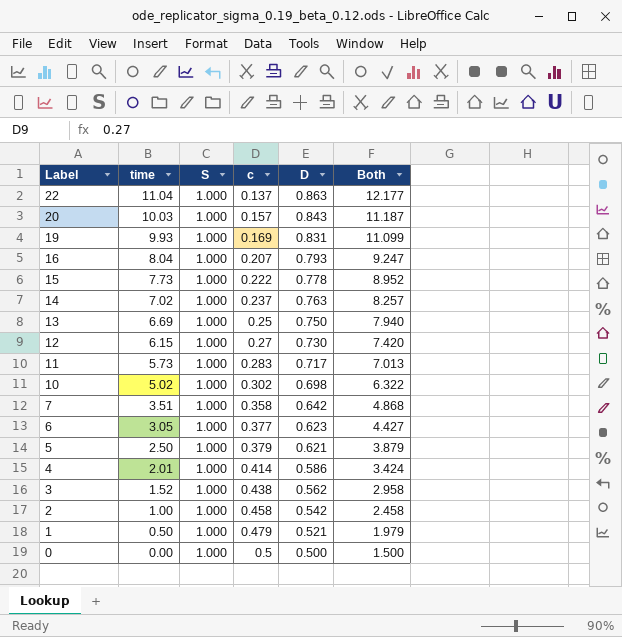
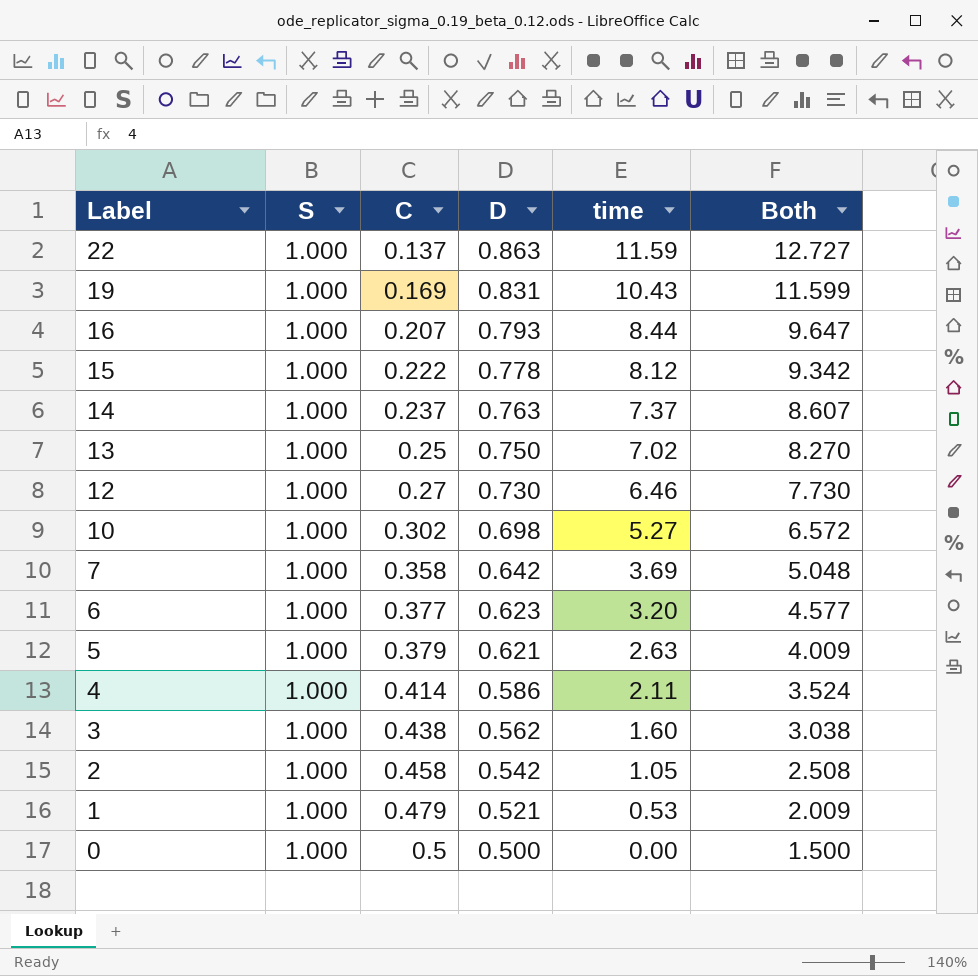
column name: c -> C
column time | position: 2 -> 5
row 20: 10.03 | 1.000 | 0.157 | 0.843 | 11.187 -> none
row 11: 5.73 | 1.000 | 0.283 | 0.717 | 7.013 -> none
22 | time: 11.04 -> 11.59
22 | Both: 12.177 -> 12.727
19 | time: 9.93 -> 10.43
19 | Both: 11.099 -> 11.599
16 | time: 8.04 -> 8.44
16 | Both: 9.247 -> 9.647
15 | time: 7.73 -> 8.12
15 | Both: 8.952 -> 9.342
14 | time: 7.02 -> 7.37
14 | Both: 8.257 -> 8.607
13 | time: 6.69 -> 7.02
13 | Both: 7.940 -> 8.270
12 | time: 6.15 -> 6.46
12 | Both: 7.420 -> 7.730
10 | time: 5.02 -> 5.27
10 | Both: 6.322 -> 6.572
7 | time: 3.51 -> 3.69
7 | Both: 4.868 -> 5.048
6 | time: 3.05 -> 3.20
6 | Both: 4.427 -> 4.577
5 | time: 2.50 -> 2.63
5 | Both: 3.879 -> 4.009
4 | time: 2.01 -> 2.11
4 | Both: 3.424 -> 3.524
3 | time: 1.52 -> 1.60
3 | Both: 2.958 -> 3.038
2 | time: 1.00 -> 1.05
2 | Both: 2.458 -> 2.508
1 | time: 0.50 -> 0.53
1 | Both: 1.979 -> 2.009

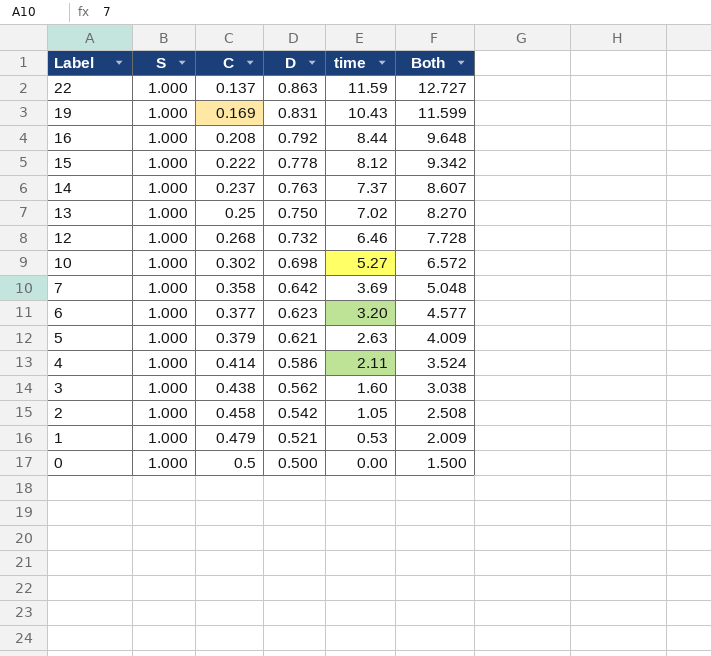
16 | C: 0.207 -> 0.208
16 | D: 0.793 -> 0.792
16 | Both: 9.647 -> 9.648
12 | C: 0.27 -> 0.268
12 | D: 0.730 -> 0.732
12 | Both: 7.730 -> 7.728

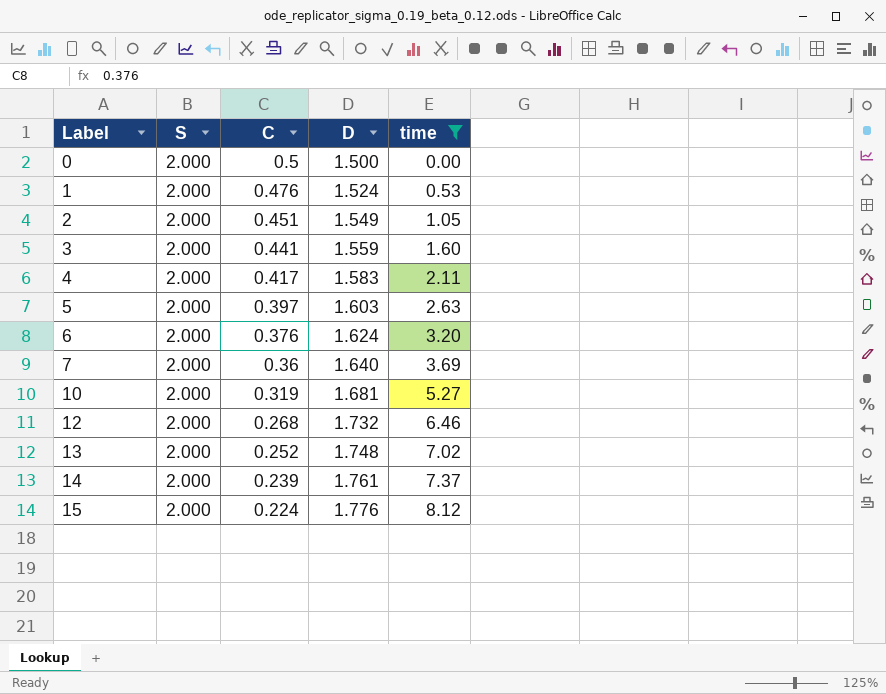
filter: none -> time <= 8.12
row order: Label descending -> Label ascending
column Both | formula: [S] + [C] + [time] -> none
0 | S: 1.000 -> 2.000
0 | D: 0.500 -> 1.500
1 | S: 1.000 -> 2.000
1 | C: 0.479 -> 0.476
1 | D: 0.521 -> 1.524
2 | S: 1.000 -> 2.000
2 | C: 0.458 -> 0.451
2 | D: 0.542 -> 1.549
3 | S: 1.000 -> 2.000
3 | C: 0.438 -> 0.441
3 | D: 0.562 -> 1.559
4 | S: 1.000 -> 2.000
4 | C: 0.414 -> 0.417
4 | D: 0.586 -> 1.583
5 | S: 1.000 -> 2.000
5 | C: 0.379 -> 0.397
5 | D: 0.621 -> 1.603
6 | S: 1.000 -> 2.000
6 | C: 0.377 -> 0.376
6 | D: 0.623 -> 1.624
7 | S: 1.000 -> 2.000
7 | C: 0.358 -> 0.36
7 | D: 0.642 -> 1.640
10 | S: 1.000 -> 2.000
10 | C: 0.302 -> 0.319
10 | D: 0.698 -> 1.681
12 | S: 1.000 -> 2.000
12 | D: 0.732 -> 1.732
13 | S: 1.000 -> 2.000
13 | C: 0.25 -> 0.252
13 | D: 0.750 -> 1.748
14 | S: 1.000 -> 2.000
14 | C: 0.237 -> 0.239
14 | D: 0.763 -> 1.761
15 | S: 1.000 -> 2.000
15 | C: 0.222 -> 0.224
15 | D: 0.778 -> 1.776

